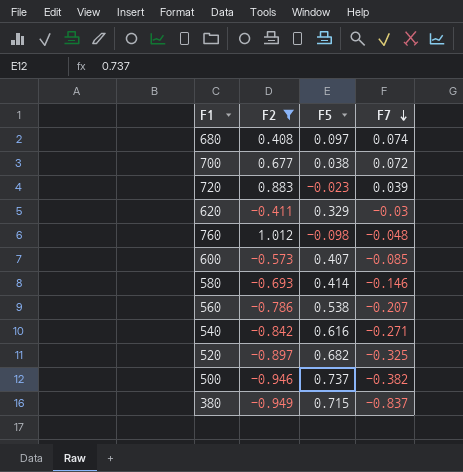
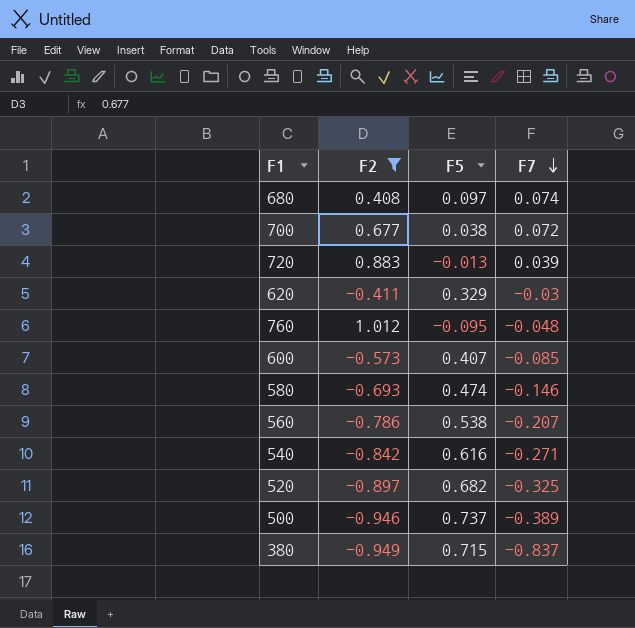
720 | F5: -0.023 -> -0.013
760 | F5: -0.098 -> -0.095
580 | F5: 0.414 -> 0.474
500 | F7: -0.382 -> -0.389

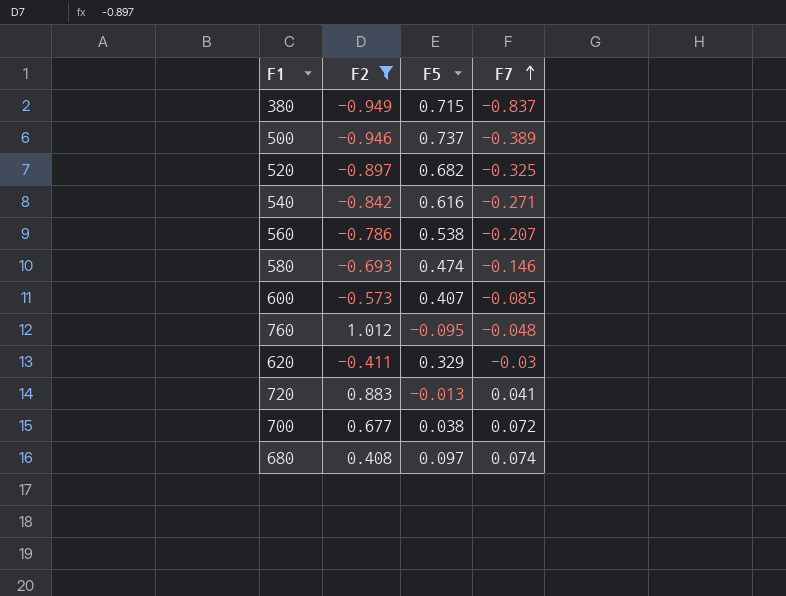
row order: F7 descending -> F7 ascending
720 | F7: 0.039 -> 0.041

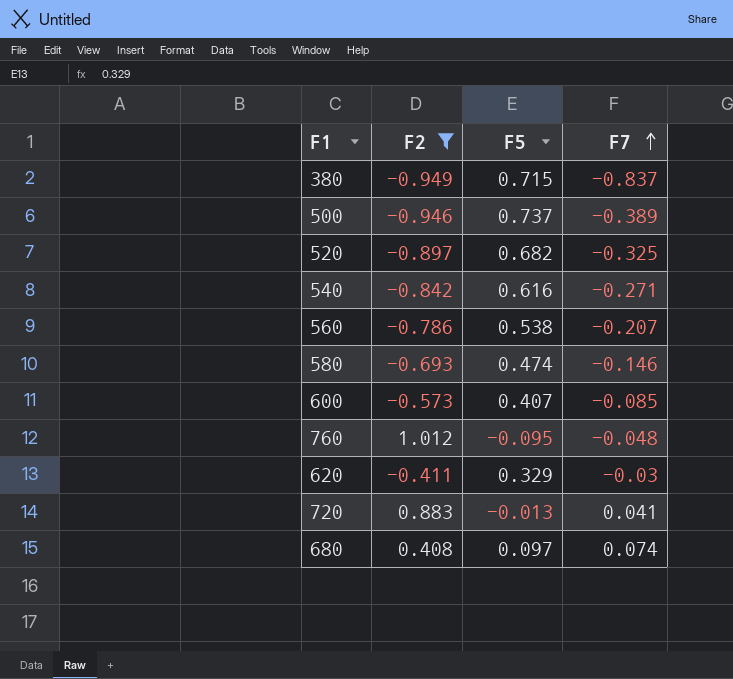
row 700: 0.677 | 0.038 | 0.072 -> none

